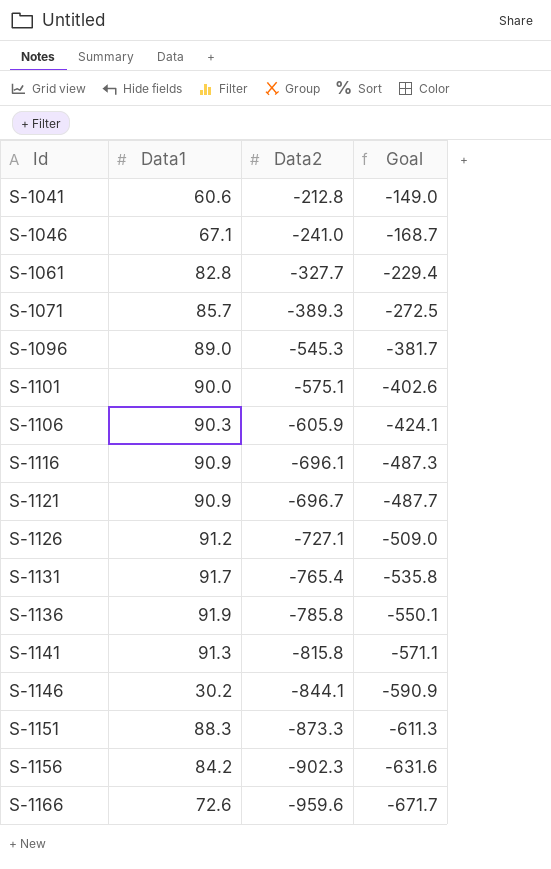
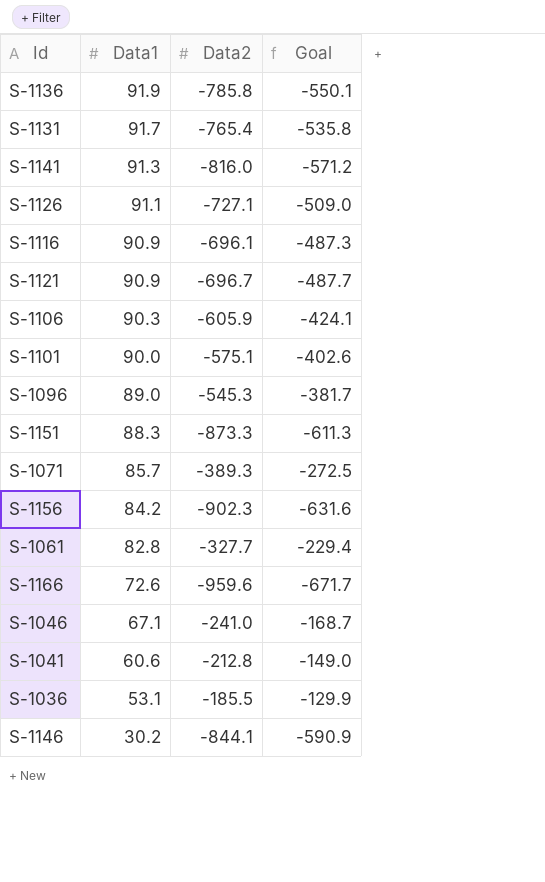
row order: Id ascending -> Data1 descending
S-1141 | Data2: -815.8 -> -816.0
S-1141 | Goal: -571.1 -> -571.2
S-1126 | Data1: 91.2 -> 91.1
row S-1036: none -> 53.1 | -185.5 | -129.9

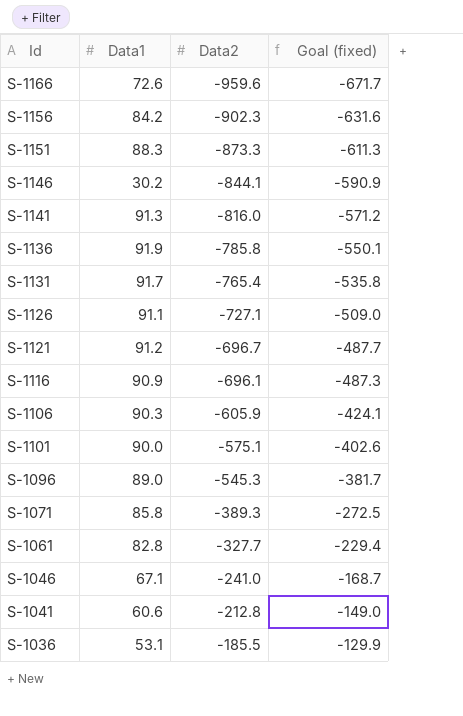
row order: Data1 descending -> Id descending
column name: Goal -> Goal (fixed)
S-1121 | Data1: 90.9 -> 91.2
S-1071 | Data1: 85.7 -> 85.8

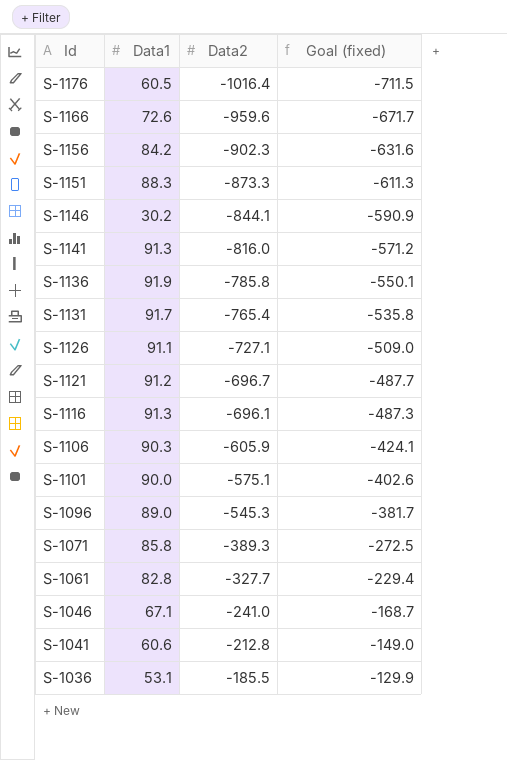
row S-1176: none -> 60.5 | -1016.4 | -711.5
S-1116 | Data1: 90.9 -> 91.3

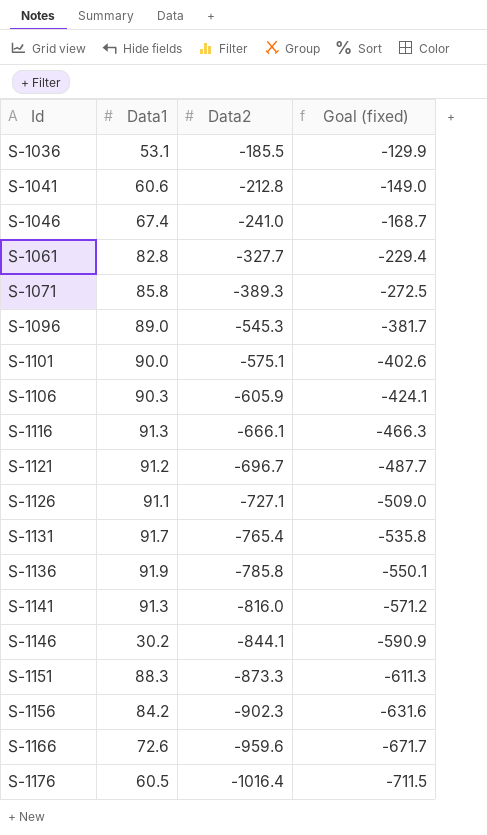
row order: Id descending -> Id ascending
S-1046 | Data1: 67.1 -> 67.4
S-1116 | Data2: -696.1 -> -666.1
S-1116 | Goal (fixed): -487.3 -> -466.3

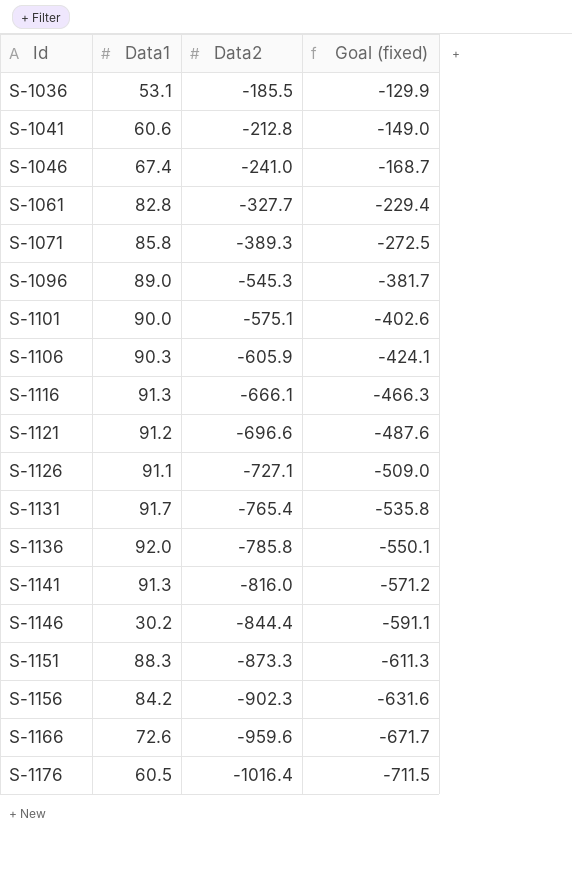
S-1121 | Data2: -696.7 -> -696.6
S-1121 | Goal (fixed): -487.7 -> -487.6
S-1136 | Data1: 91.9 -> 92.0
S-1146 | Data2: -844.1 -> -844.4
S-1146 | Goal (fixed): -590.9 -> -591.1

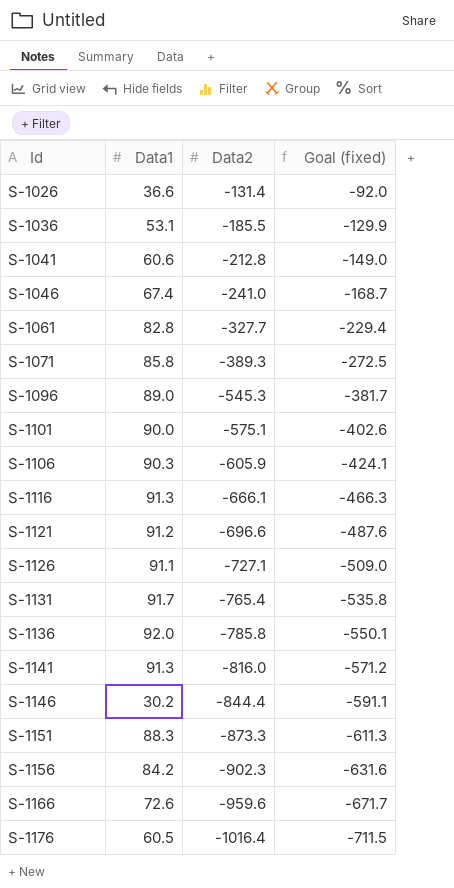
row S-1026: none -> 36.6 | -131.4 | -92.0

